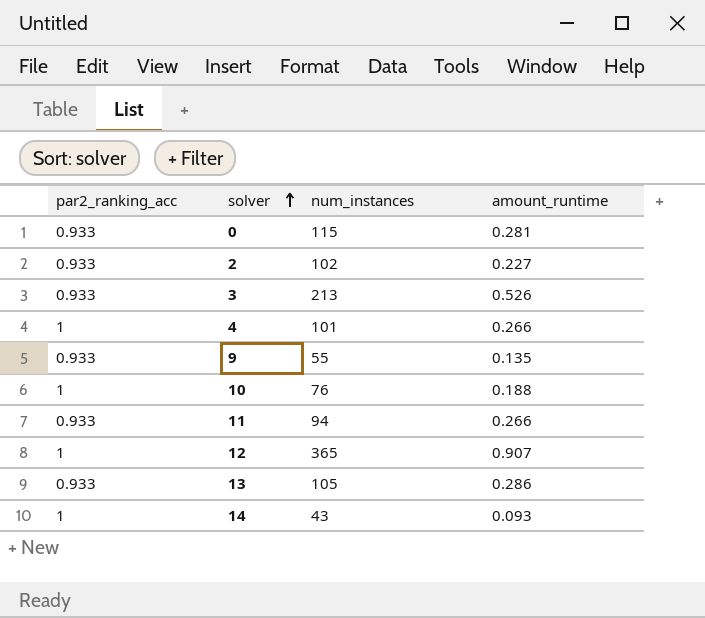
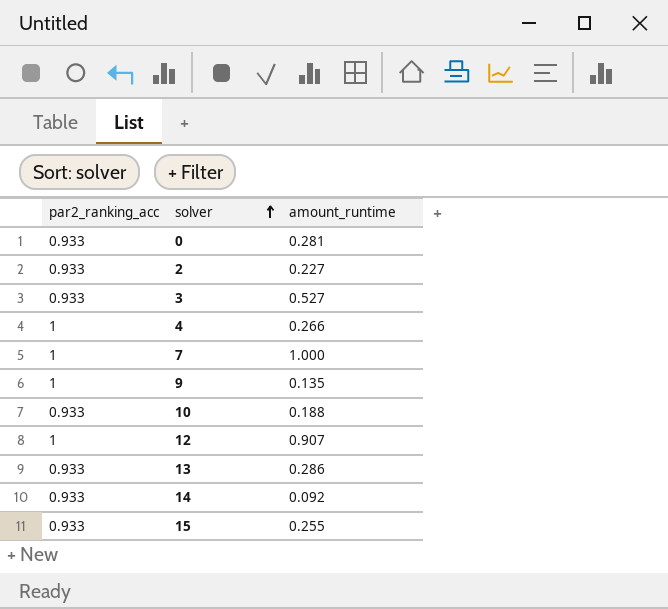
column num_instances | position: 3 -> none
row 11: 0.933 | 94 | 0.266 -> none
3 | amount_runtime: 0.526 -> 0.527
row 7: none -> 1 | 1.000
9 | par2_ranking_acc: 0.933 -> 1
10 | par2_ranking_acc: 1 -> 0.933
14 | par2_ranking_acc: 1 -> 0.933
14 | amount_runtime: 0.093 -> 0.092
row 15: none -> 0.933 | 0.255

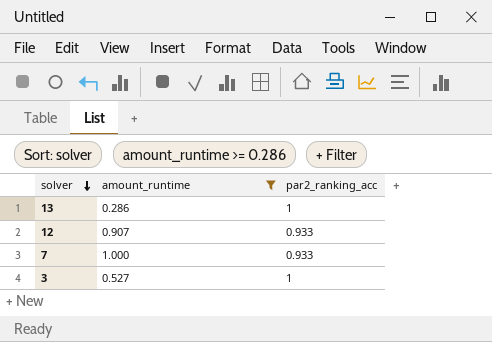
filter: none -> amount_runtime >= 0.286
row order: solver ascending -> solver descending
column par2_ranking_acc | position: 1 -> 3
13 | par2_ranking_acc: 0.933 -> 1
12 | par2_ranking_acc: 1 -> 0.933
7 | par2_ranking_acc: 1 -> 0.933
3 | par2_ranking_acc: 0.933 -> 1

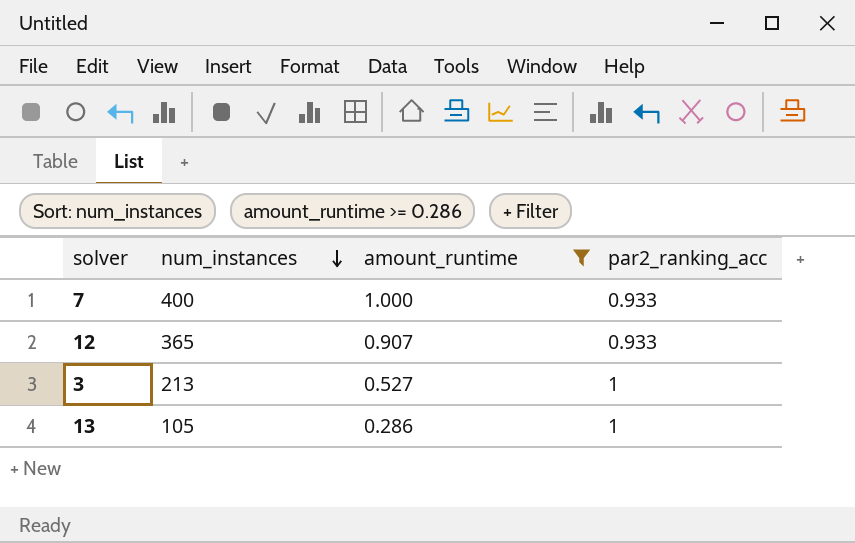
row order: solver descending -> num_instances descending
column num_instances | position: none -> 2

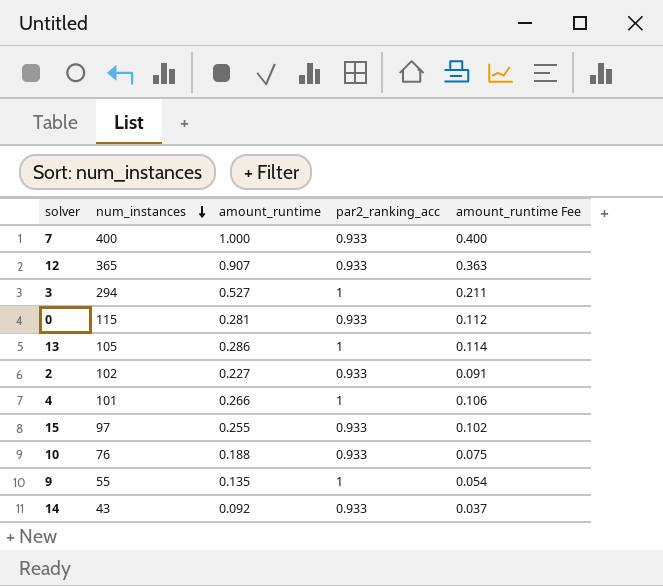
filter: amount_runtime >= 0.286 -> none
column amount_runtime Fee | formula: none -> [amount_runtime] * 0.4
3 | num_instances: 213 -> 294

